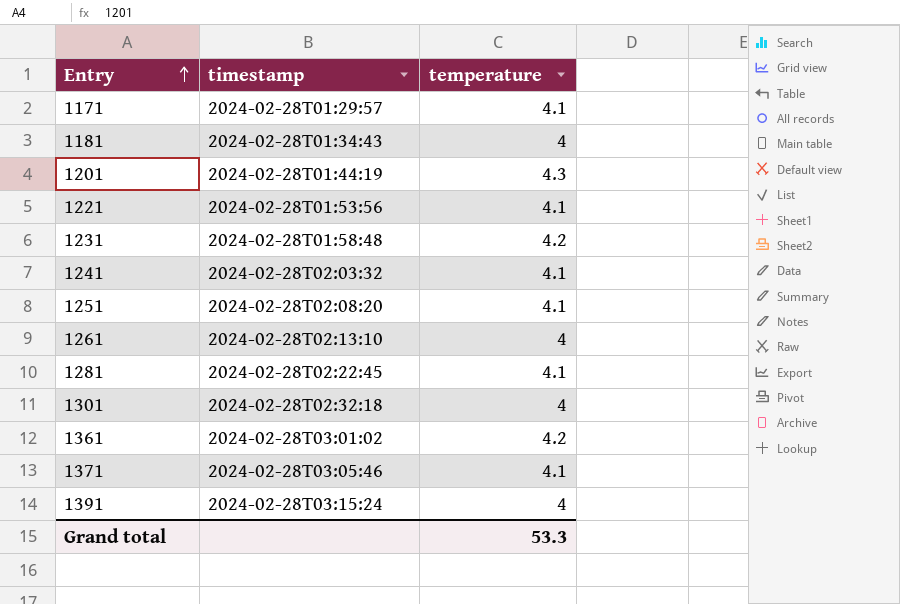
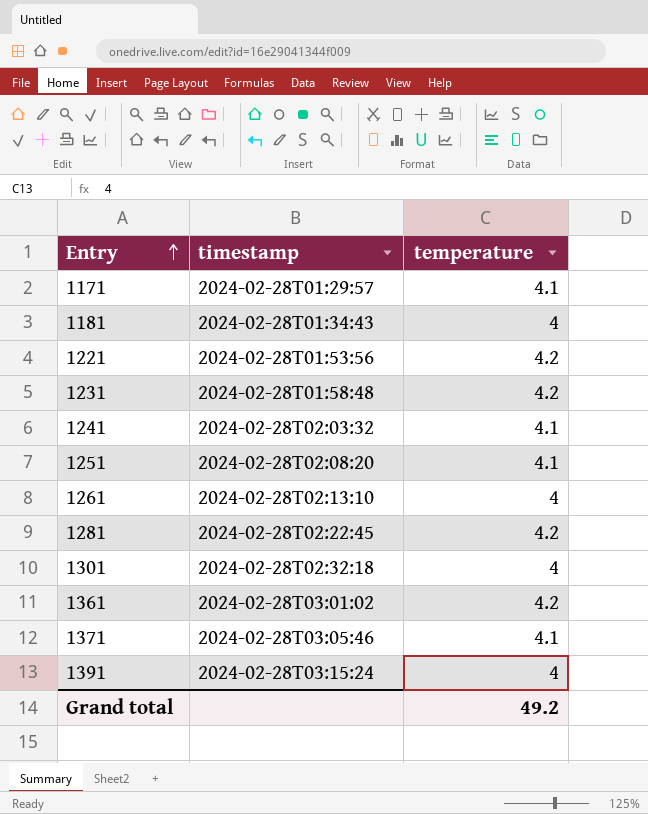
row 1201: 2024-02-28T01:44:19 | 4.3 -> none
1221 | temperature: 4.1 -> 4.2
1281 | temperature: 4.1 -> 4.2
Grand total | temperature: 53.3 -> 49.2

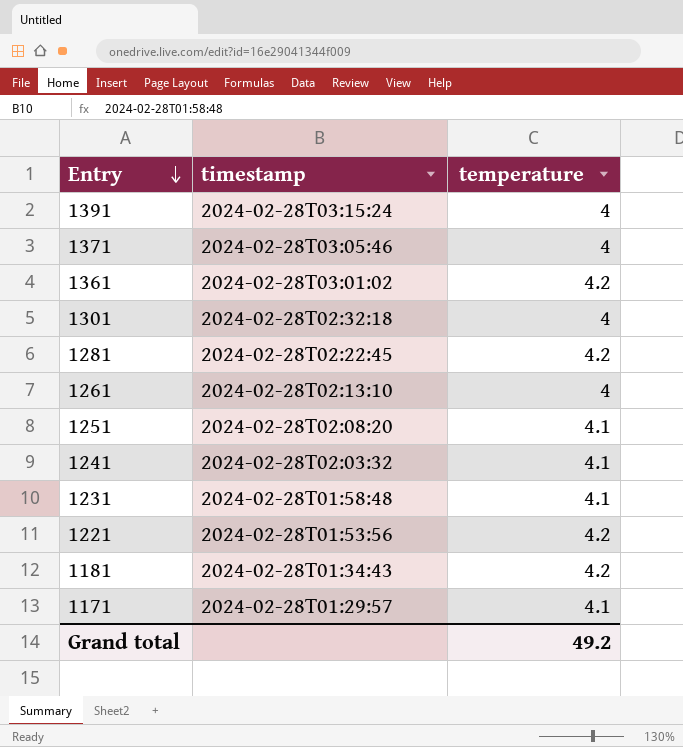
row order: Entry ascending -> Entry descending
1371 | temperature: 4.1 -> 4
1231 | temperature: 4.2 -> 4.1
1181 | temperature: 4 -> 4.2

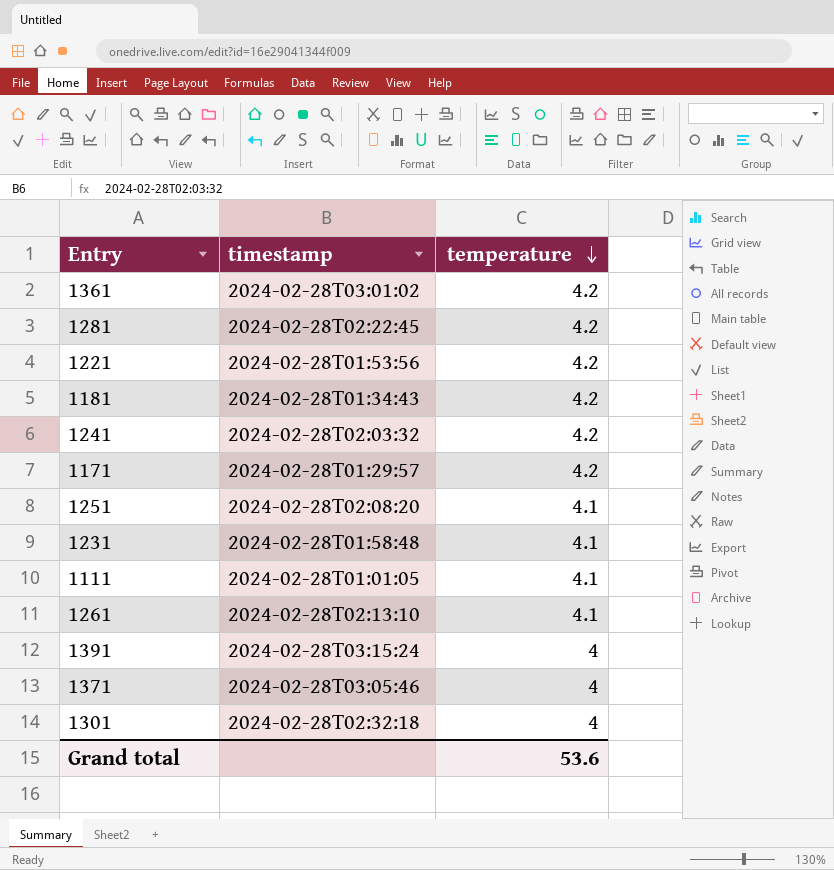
row order: Entry descending -> temperature descending
1241 | temperature: 4.1 -> 4.2
1171 | temperature: 4.1 -> 4.2
row 1111: none -> 2024-02-28T01:01:05 | 4.1
1261 | temperature: 4 -> 4.1
Grand total | temperature: 49.2 -> 53.6

